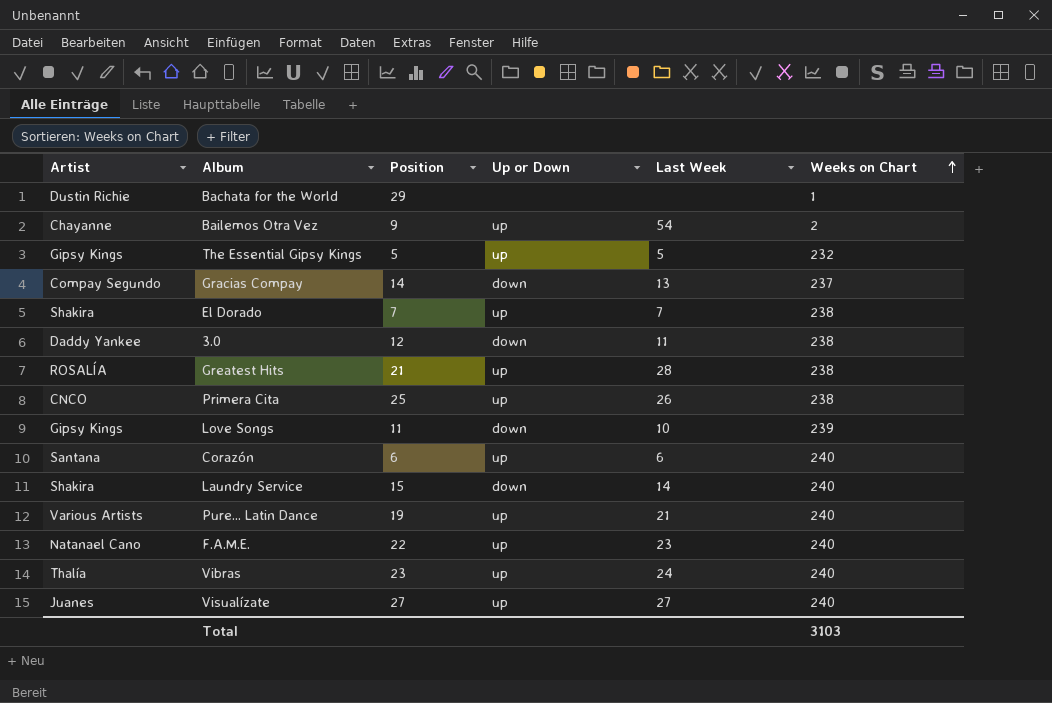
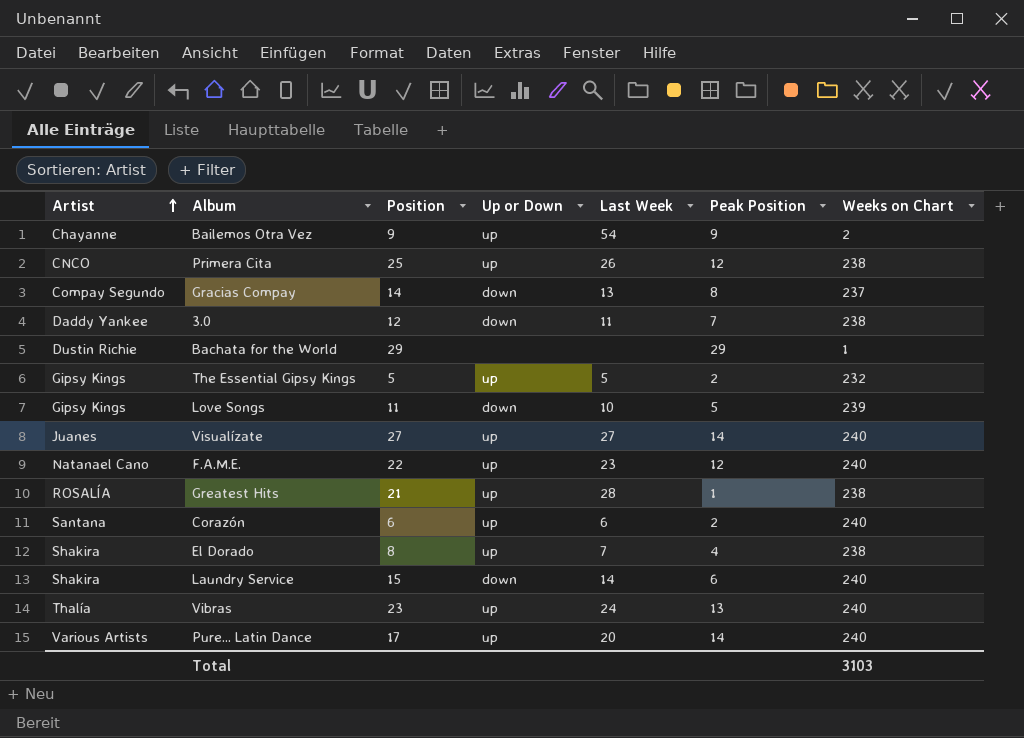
row order: Weeks on Chart ascending -> Artist ascending
column Peak Position | position: none -> 6
El Dorado | Position: 7 -> 8
Pure... Latin Dance | Position: 19 -> 17
Pure... Latin Dance | Last Week: 21 -> 20

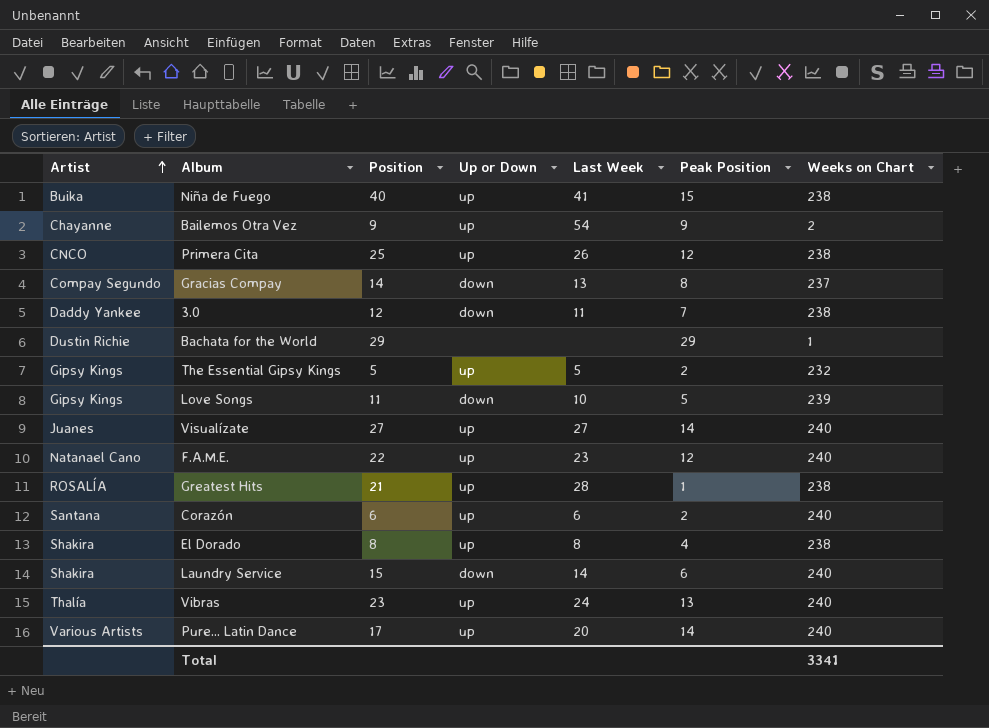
row Niña de Fuego: none -> Buika | 40 | up | 41 | 15 | 238
El Dorado | Last Week: 7 -> 8
Total | Weeks on Chart: 3103 -> 3341

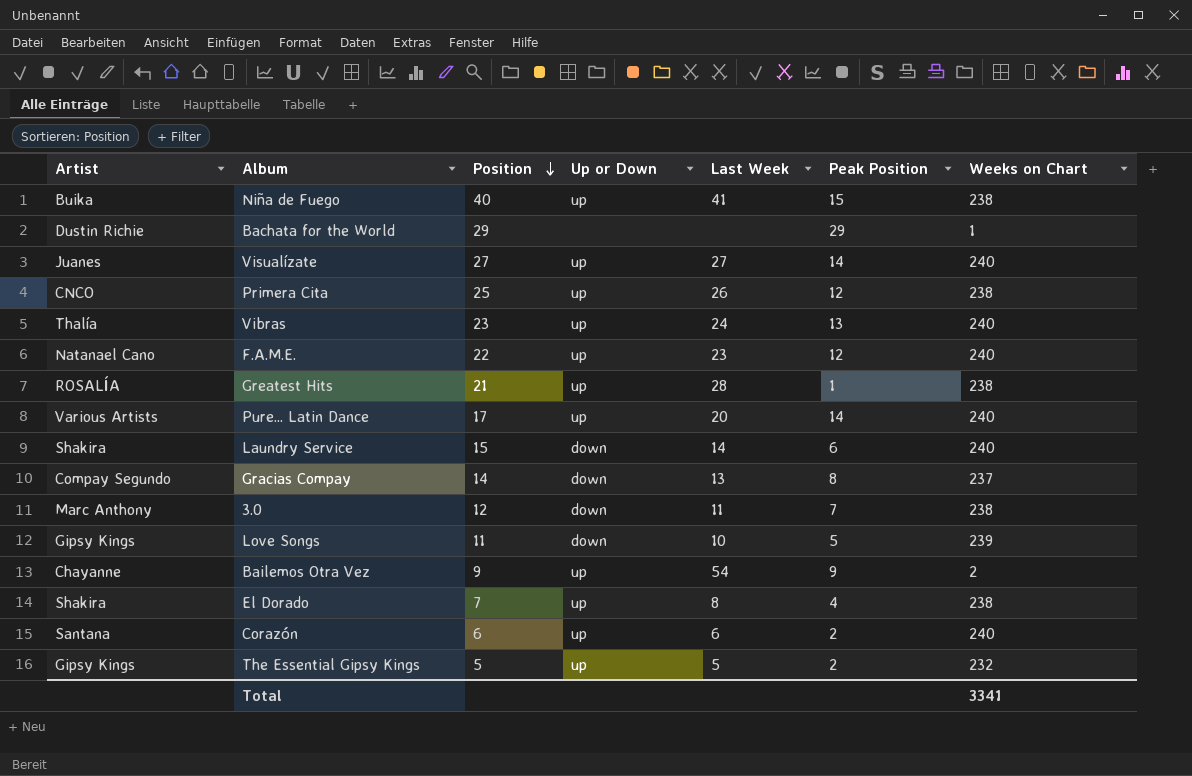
row order: Artist ascending -> Position descending
3.0 | Artist: Daddy Yankee -> Marc Anthony
El Dorado | Position: 8 -> 7

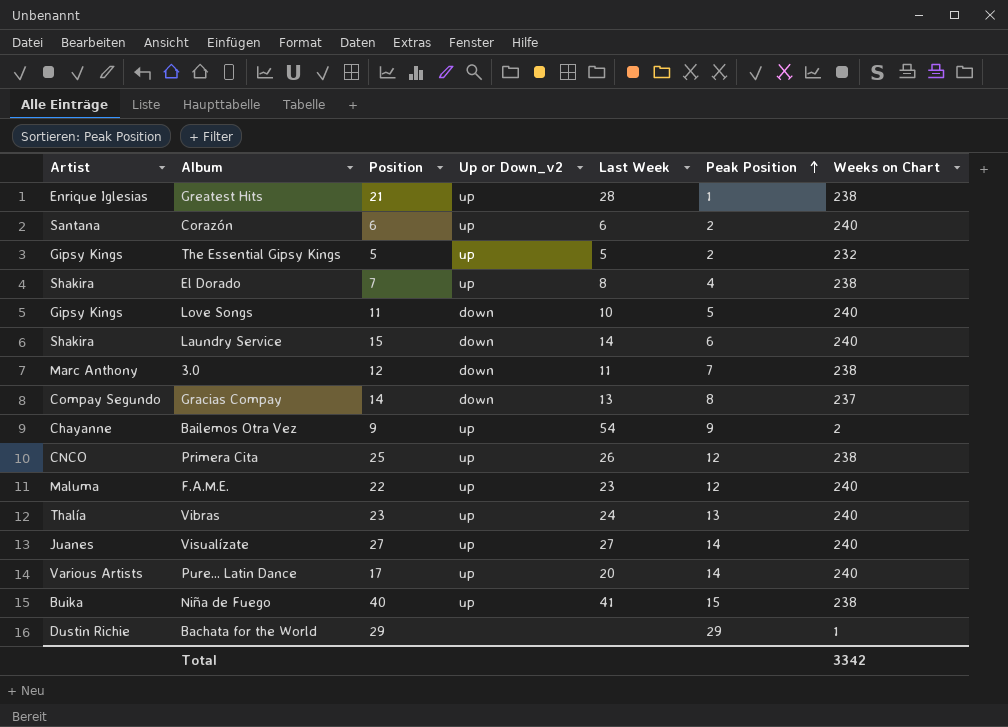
row order: Position descending -> Peak Position ascending
column name: Up or Down -> Up or Down_v2
Greatest Hits | Artist: ROSALÍA -> Enrique Iglesias
Love Songs | Weeks on Chart: 239 -> 240
F.A.M.E. | Artist: Natanael Cano -> Maluma
Total | Weeks on Chart: 3341 -> 3342

